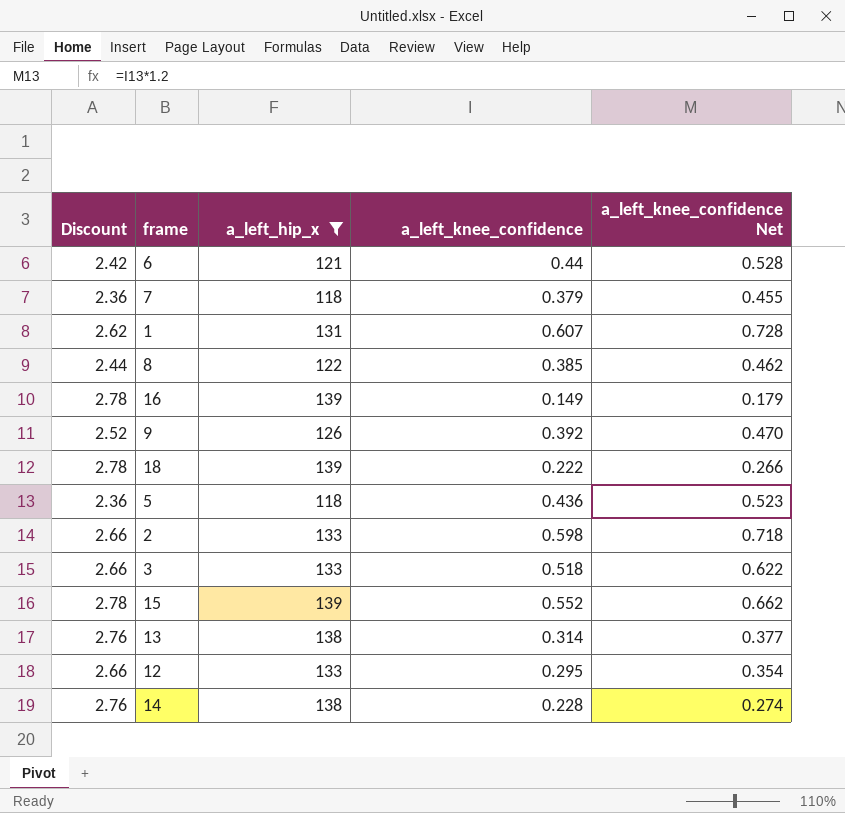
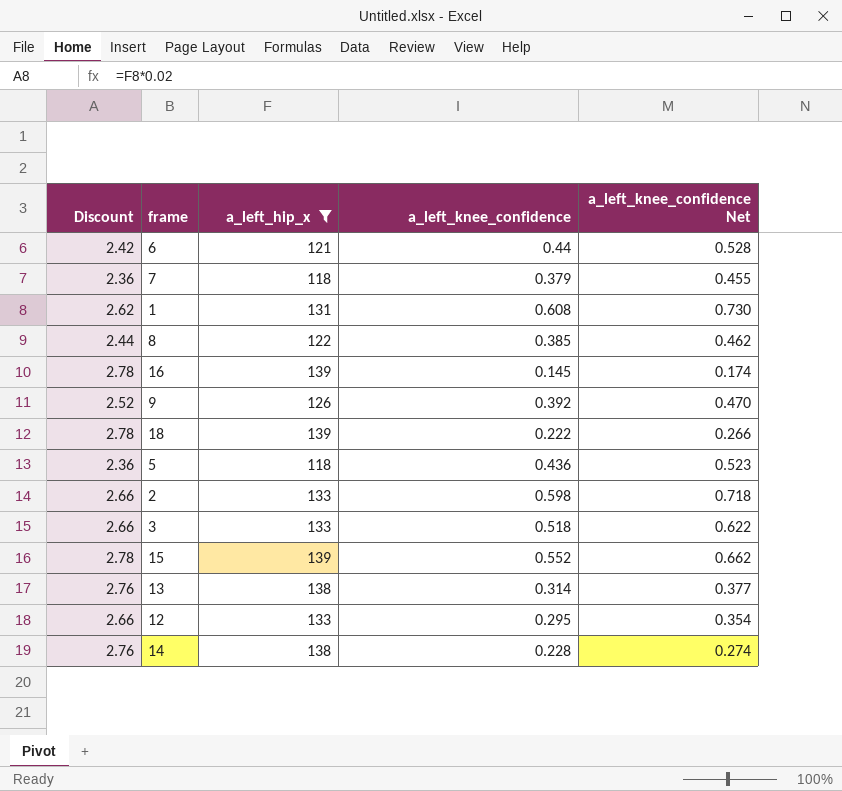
1 | a_left_knee_confidence: 0.607 -> 0.608
1 | a_left_knee_confidence Net: 0.728 -> 0.730
16 | a_left_knee_confidence: 0.149 -> 0.145
16 | a_left_knee_confidence Net: 0.179 -> 0.174

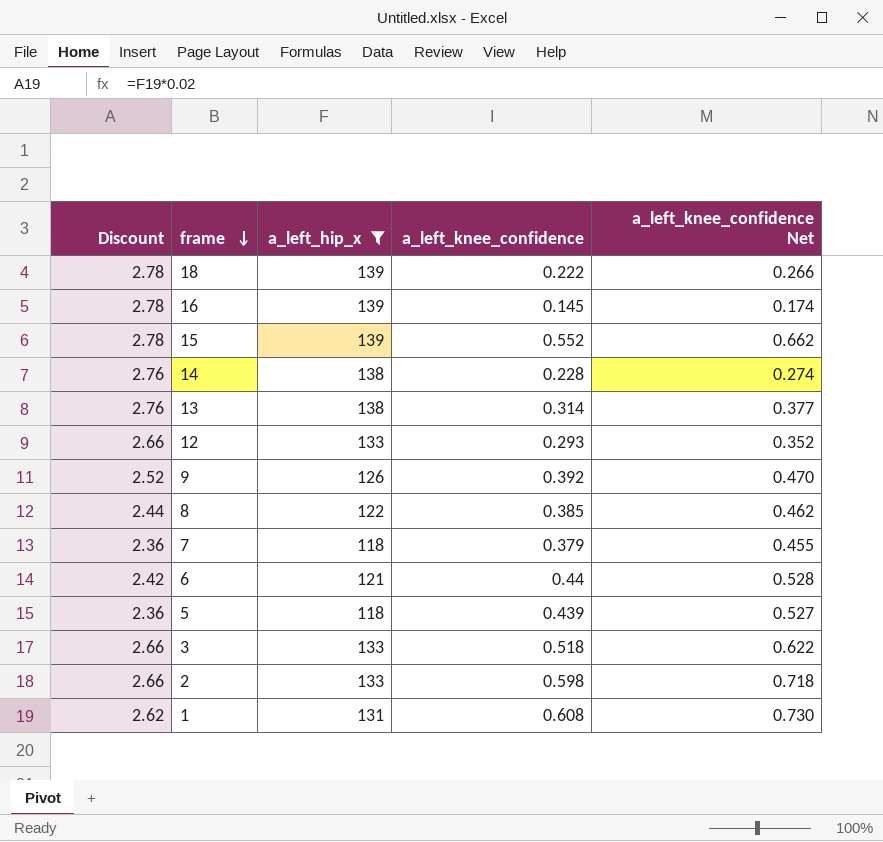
row order: none -> frame descending
12 | a_left_knee_confidence: 0.295 -> 0.293
12 | a_left_knee_confidence Net: 0.354 -> 0.352
5 | a_left_knee_confidence: 0.436 -> 0.439
5 | a_left_knee_confidence Net: 0.523 -> 0.527

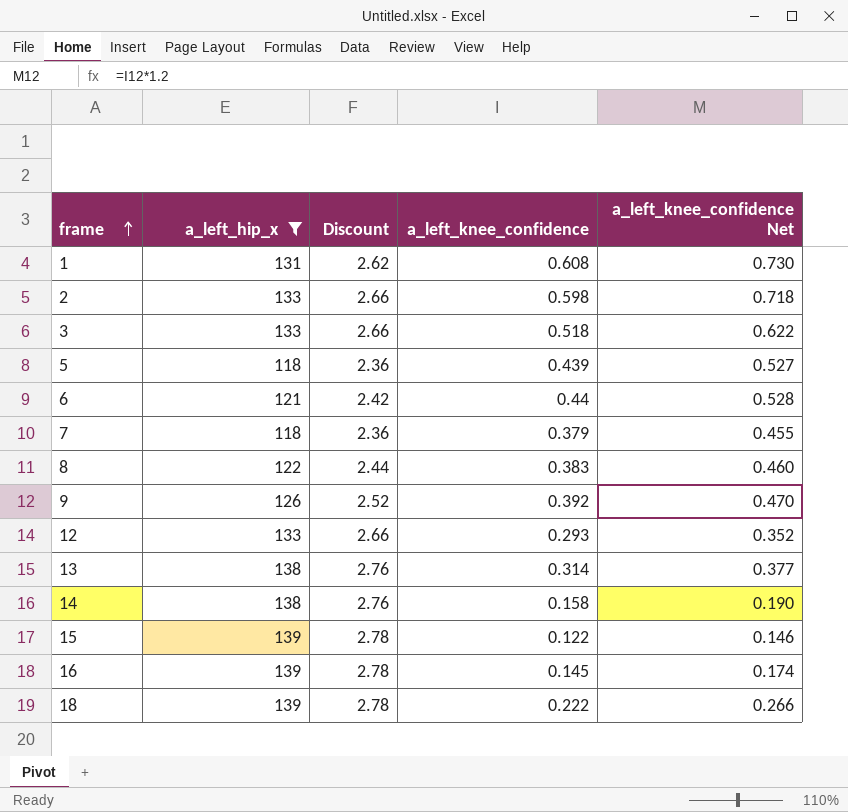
row order: frame descending -> frame ascending
column Discount | position: 1 -> 3
8 | a_left_knee_confidence: 0.385 -> 0.383
8 | a_left_knee_confidence Net: 0.462 -> 0.460
14 | a_left_knee_confidence: 0.228 -> 0.158
14 | a_left_knee_confidence Net: 0.274 -> 0.190
15 | a_left_knee_confidence: 0.552 -> 0.122
15 | a_left_knee_confidence Net: 0.662 -> 0.146

